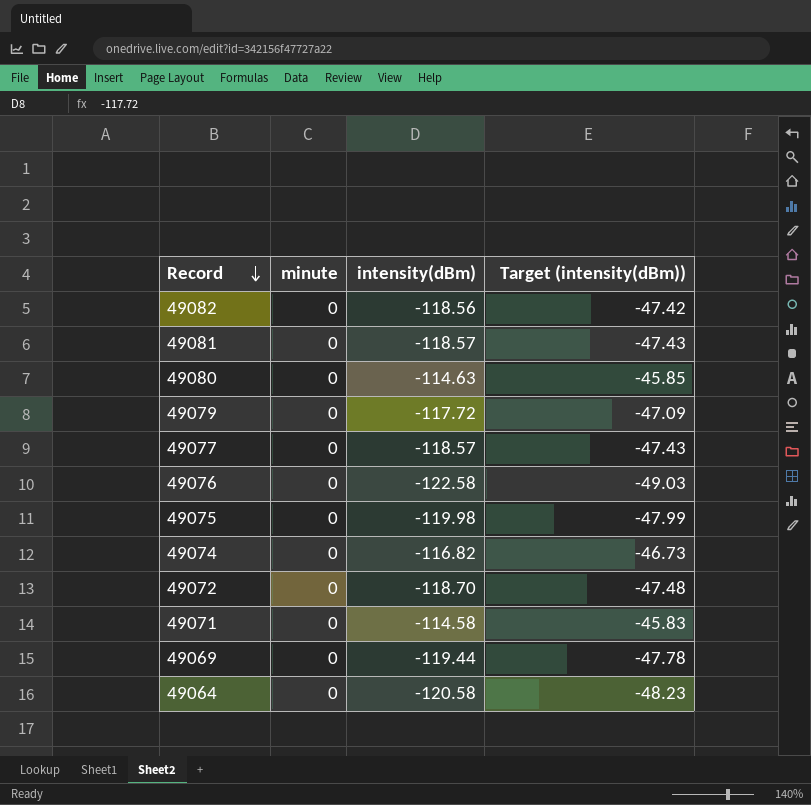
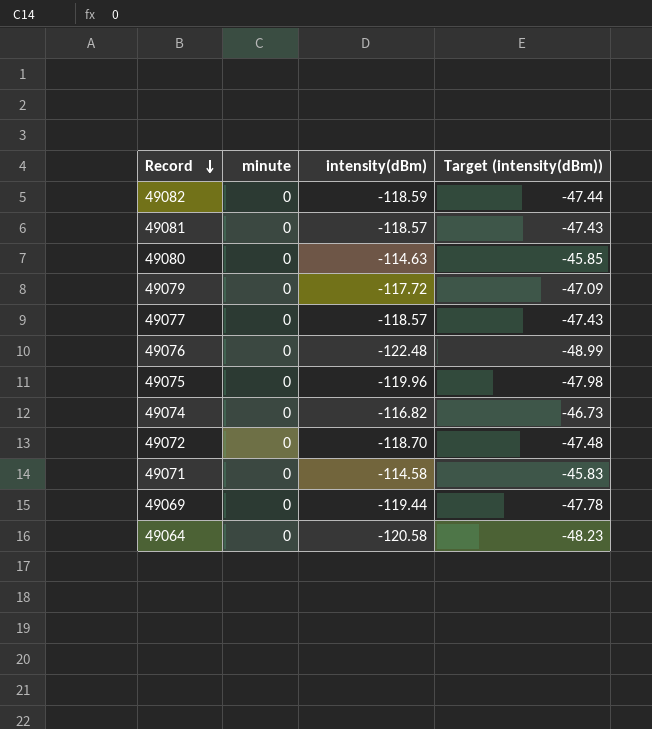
49082 | intensity(dBm): -118.56 -> -118.59
49082 | Target (intensity(dBm)): -47.42 -> -47.44
49076 | intensity(dBm): -122.58 -> -122.48
49076 | Target (intensity(dBm)): -49.03 -> -48.99
49075 | intensity(dBm): -119.98 -> -119.96
49075 | Target (intensity(dBm)): -47.99 -> -47.98

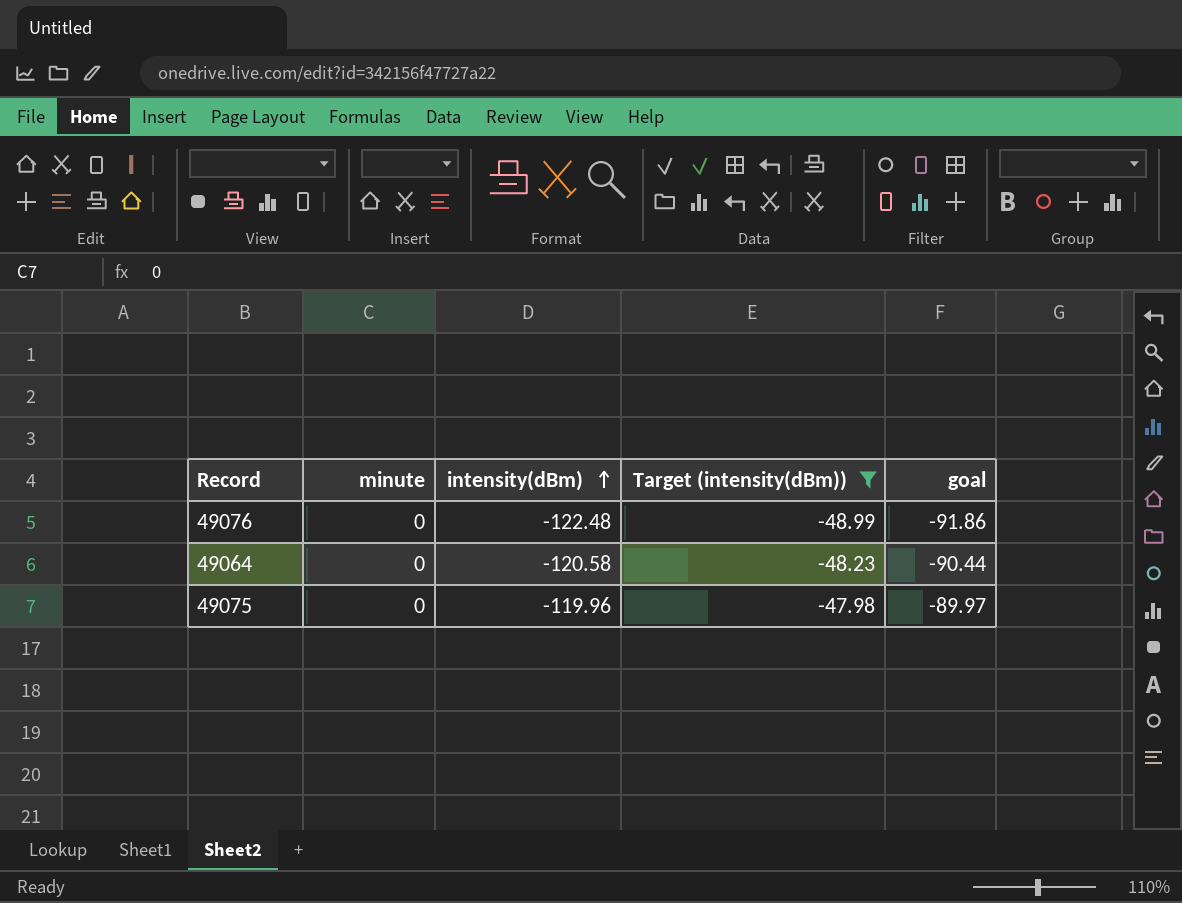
filter: none -> Target (intensity(dBm)) <= -47.98
row order: Record descending -> intensity(dBm) ascending
column goal | formula: none -> [intensity(dBm)] * 0.75

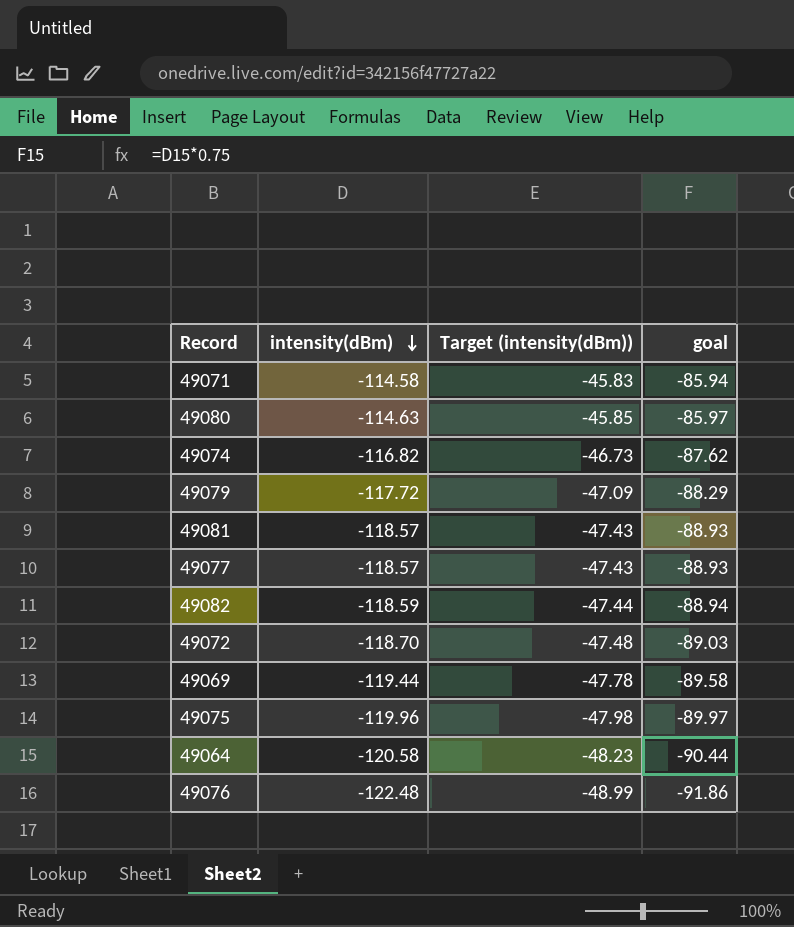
filter: Target (intensity(dBm)) <= -47.98 -> none
row order: intensity(dBm) ascending -> intensity(dBm) descending
column minute | position: 2 -> none

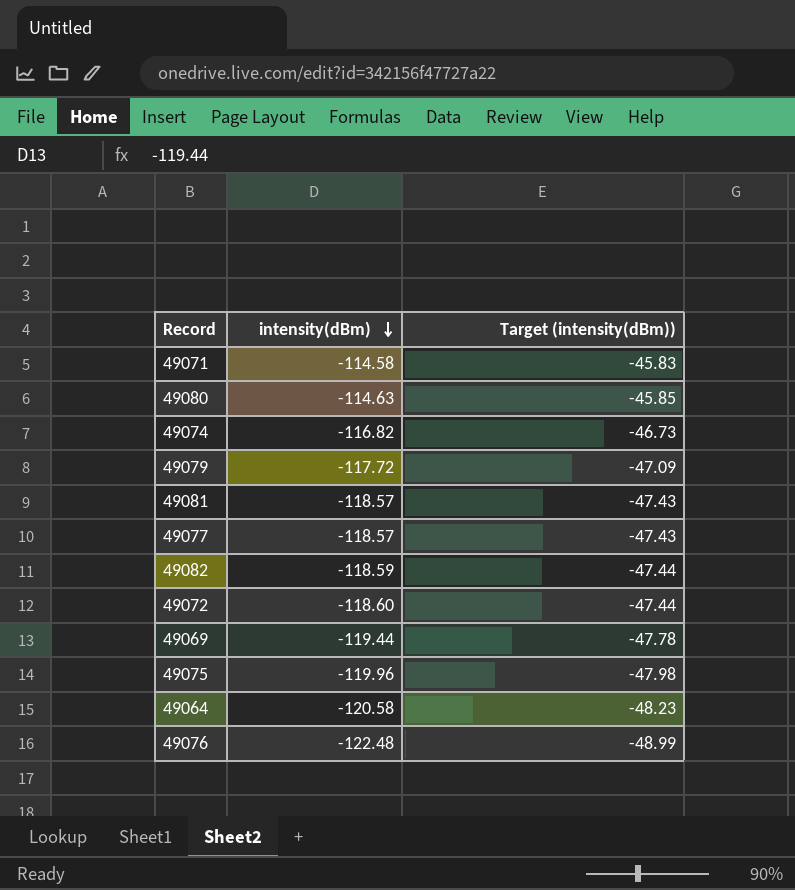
column goal | formula: [intensity(dBm)] * 0.75 -> none
49072 | intensity(dBm): -118.70 -> -118.60
49072 | Target (intensity(dBm)): -47.48 -> -47.44

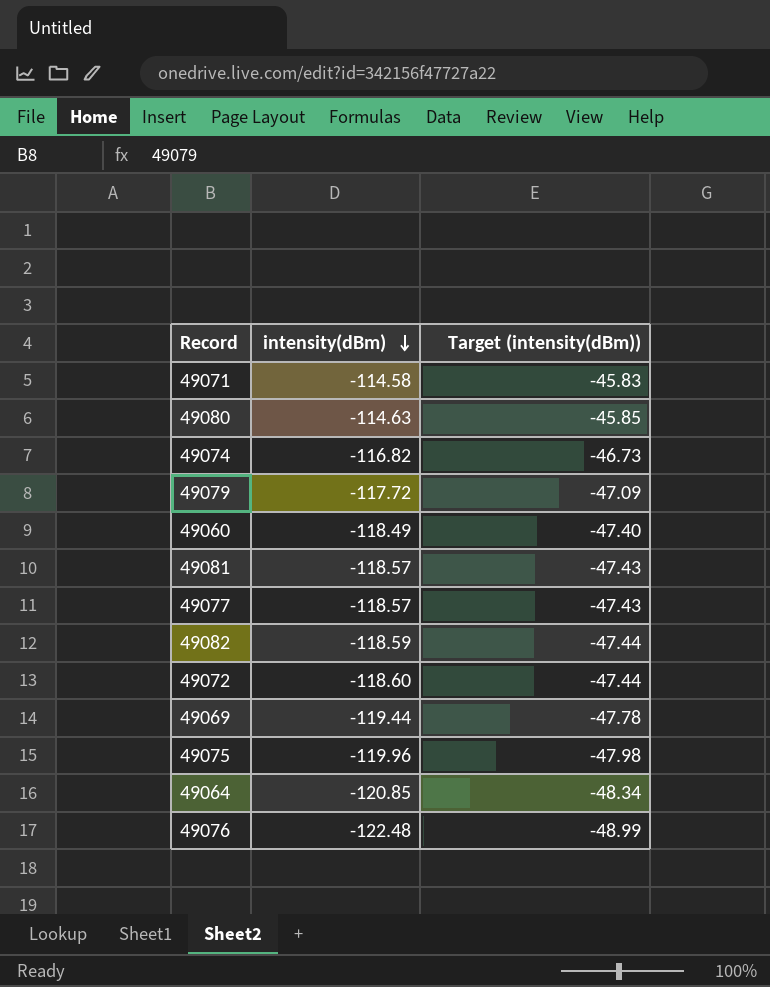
row 49060: none -> -118.49 | -47.40
49064 | intensity(dBm): -120.58 -> -120.85
49064 | Target (intensity(dBm)): -48.23 -> -48.34

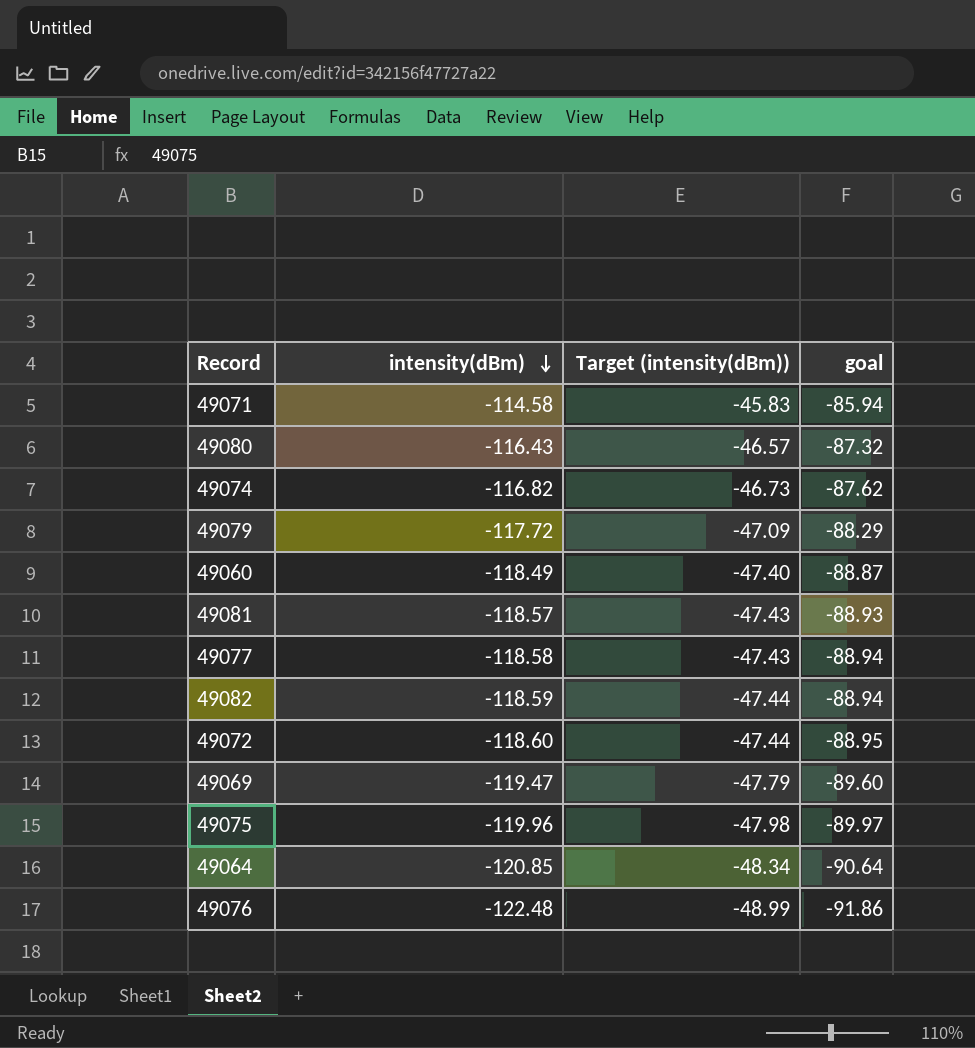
column goal | formula: none -> [intensity(dBm)] * 0.75
49080 | intensity(dBm): -114.63 -> -116.43
49080 | Target (intensity(dBm)): -45.85 -> -46.57
49077 | intensity(dBm): -118.57 -> -118.58
49069 | intensity(dBm): -119.44 -> -119.47
49069 | Target (intensity(dBm)): -47.78 -> -47.79

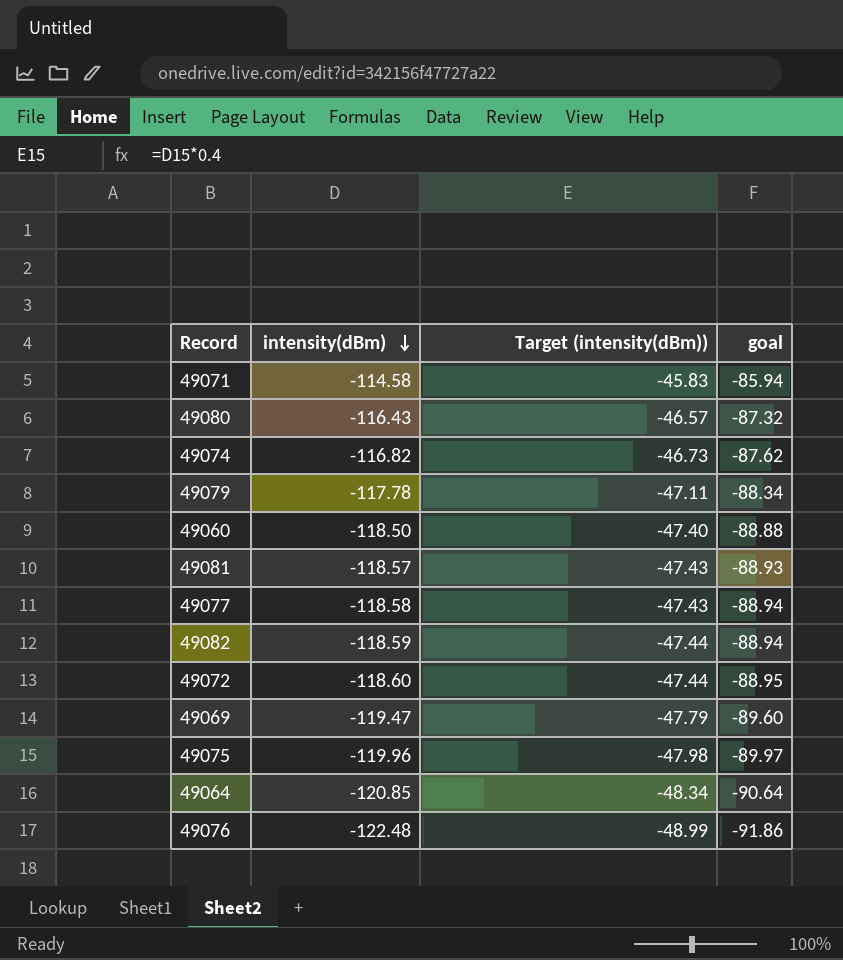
49079 | intensity(dBm): -117.72 -> -117.78
49079 | Target (intensity(dBm)): -47.09 -> -47.11
49079 | goal: -88.29 -> -88.34
49060 | intensity(dBm): -118.49 -> -118.50
49060 | goal: -88.87 -> -88.88

